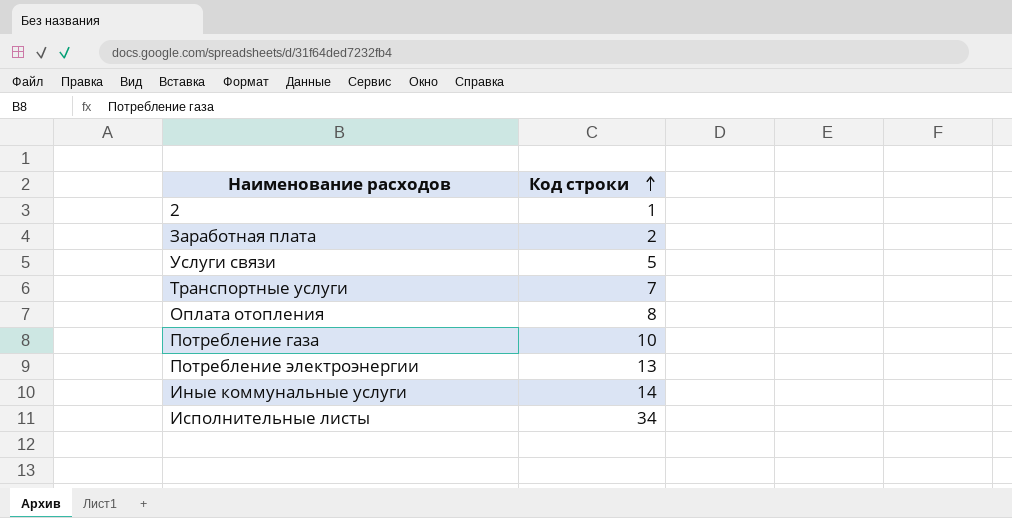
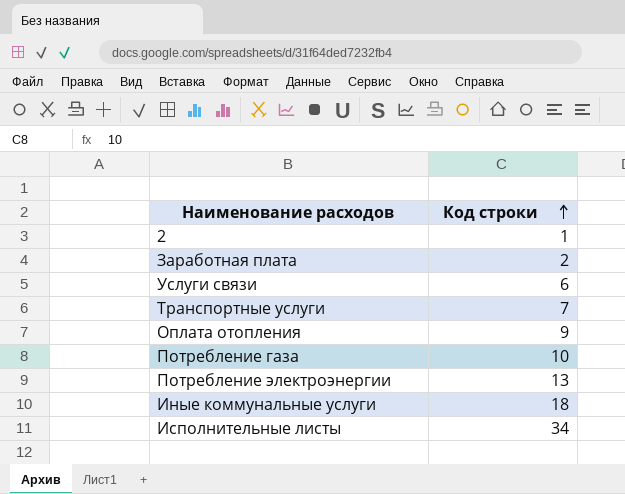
Услуги связи | Код строки: 5 -> 6
Оплата отопления | Код строки: 8 -> 9
Иные коммунальные услуги | Код строки: 14 -> 18

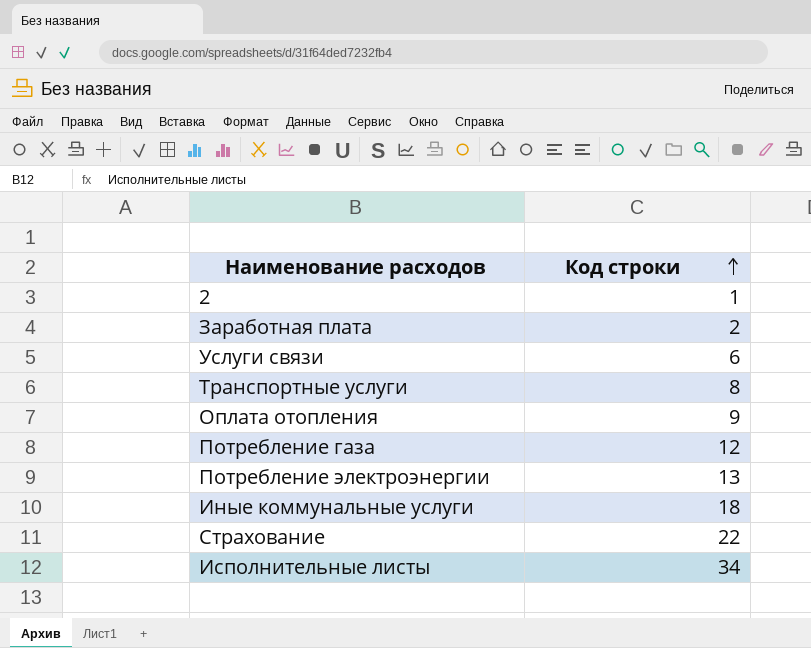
Транспортные услуги | Код строки: 7 -> 8
Потребление газа | Код строки: 10 -> 12
row Страхование: none -> 22

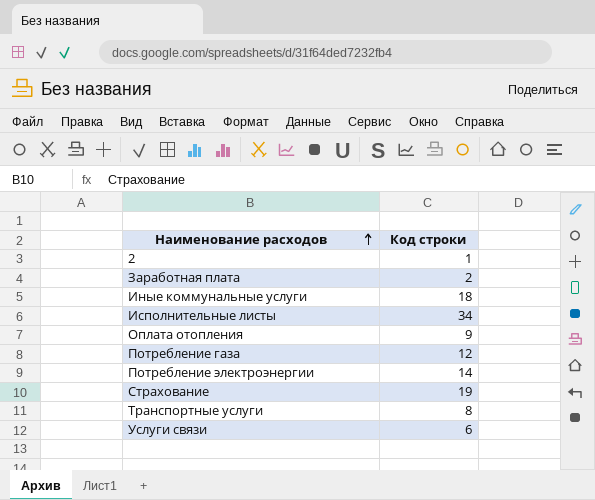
row order: Код строки ascending -> Наименование расходов ascending
Потребление электроэнергии | Код строки: 13 -> 14
Страхование | Код строки: 22 -> 19

